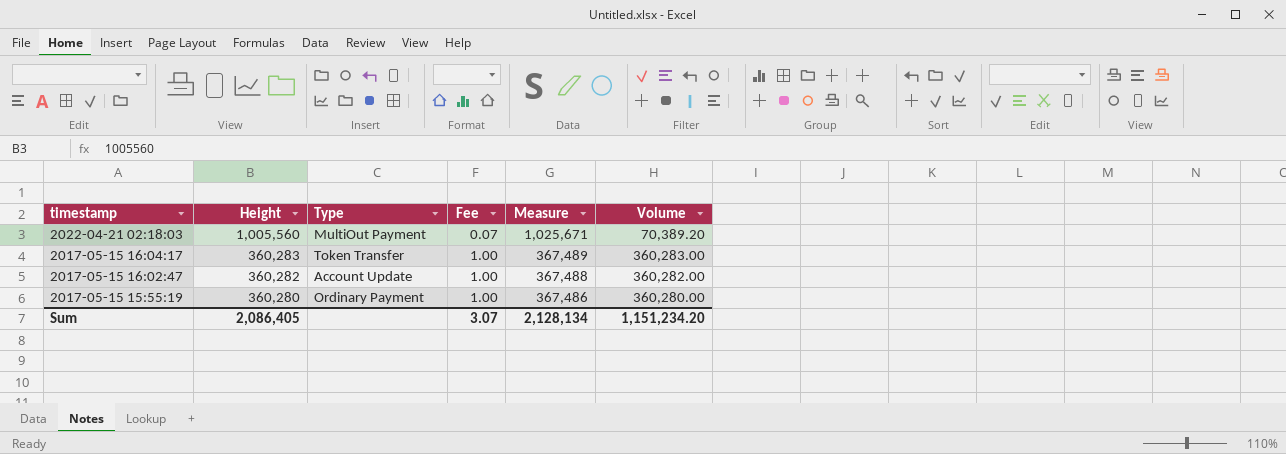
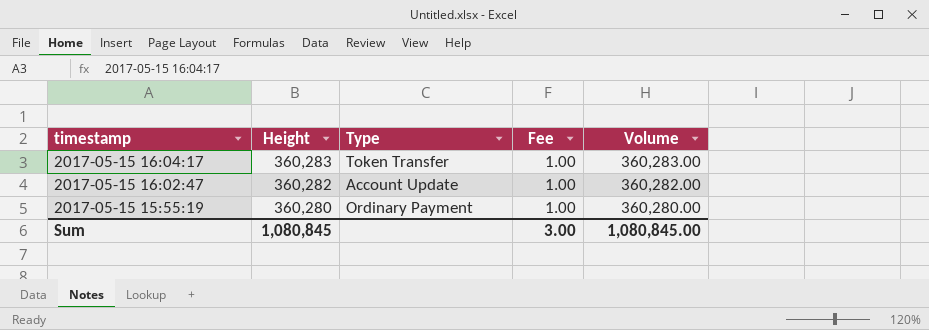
column Measure | formula: [Height] * 1.02 -> none
row 2022-04-21 02:18:03: 1,005,560 | MultiOut Payment | 0.07 | 1,025,671 | 70,389.20 -> none
Sum | Height: 2,086,405 -> 1,080,845
Sum | Fee: 3.07 -> 3.00
Sum | Volume: 1,151,234.20 -> 1,080,845.00

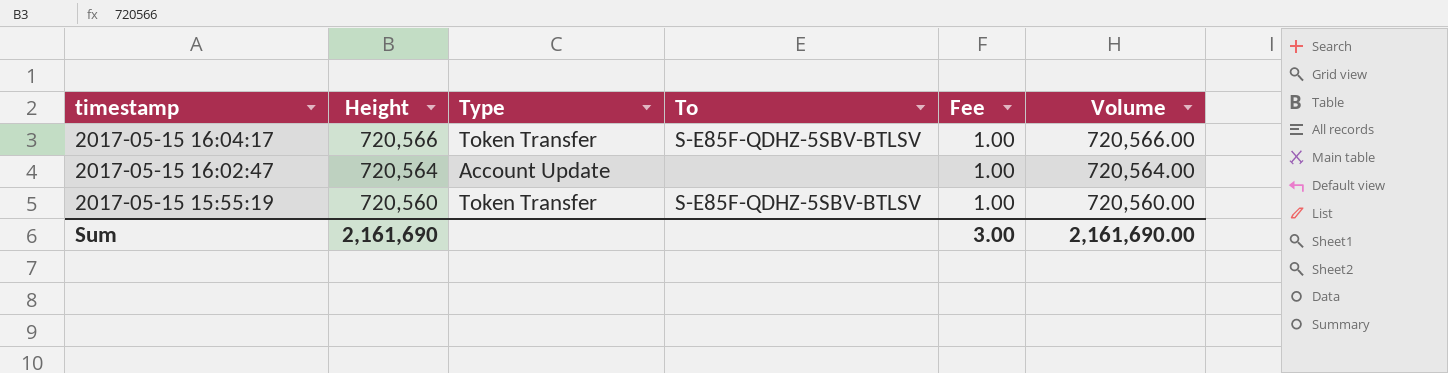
column To | position: none -> 4
2017-05-15 16:04:17 | Height: 360,283 -> 720,566
2017-05-15 16:04:17 | Volume: 360,283.00 -> 720,566.00
2017-05-15 16:02:47 | Height: 360,282 -> 720,564
2017-05-15 16:02:47 | Volume: 360,282.00 -> 720,564.00
2017-05-15 15:55:19 | Height: 360,280 -> 720,560
2017-05-15 15:55:19 | Type: Ordinary Payment -> Token Transfer
2017-05-15 15:55:19 | Volume: 360,280.00 -> 720,560.00
Sum | Height: 1,080,845 -> 2,161,690
Sum | Volume: 1,080,845.00 -> 2,161,690.00

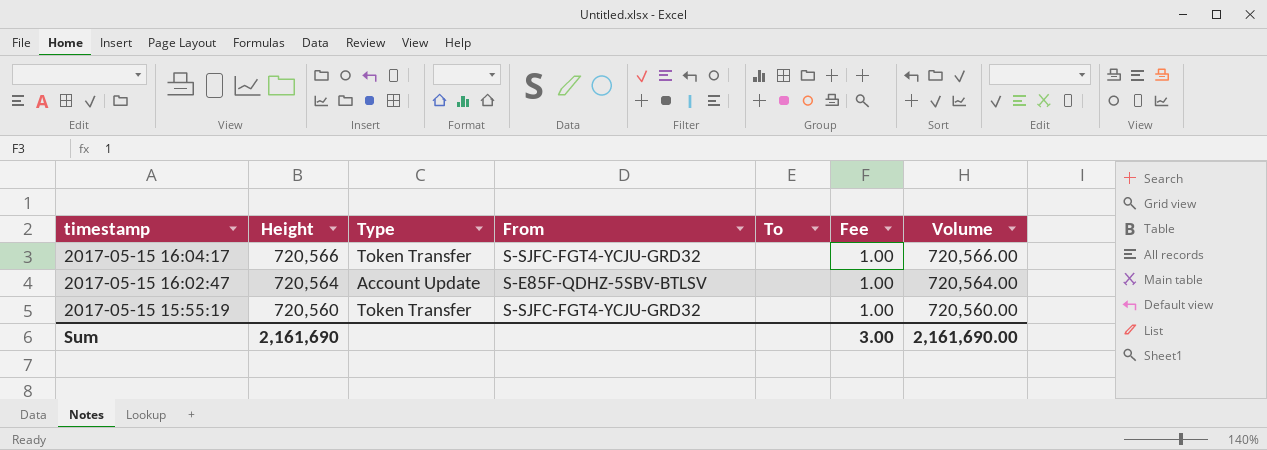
column From | position: none -> 4
2017-05-15 16:04:17 | To: S-E85F-QDHZ-5SBV-BTLSV -> none
2017-05-15 15:55:19 | To: S-E85F-QDHZ-5SBV-BTLSV -> none

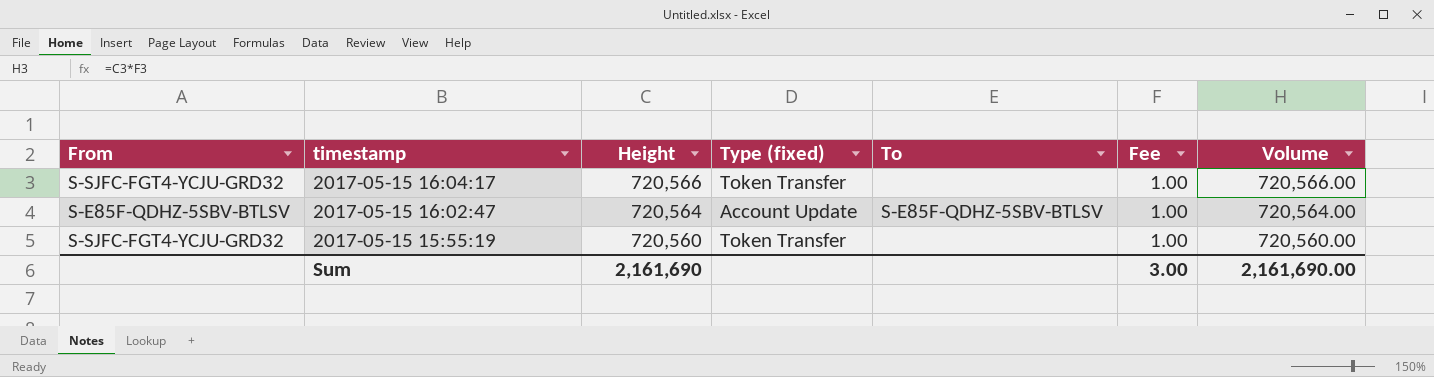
column From | position: 4 -> 1
column name: Type -> Type (fixed)
2017-05-15 16:02:47 | To: none -> S-E85F-QDHZ-5SBV-BTLSV

